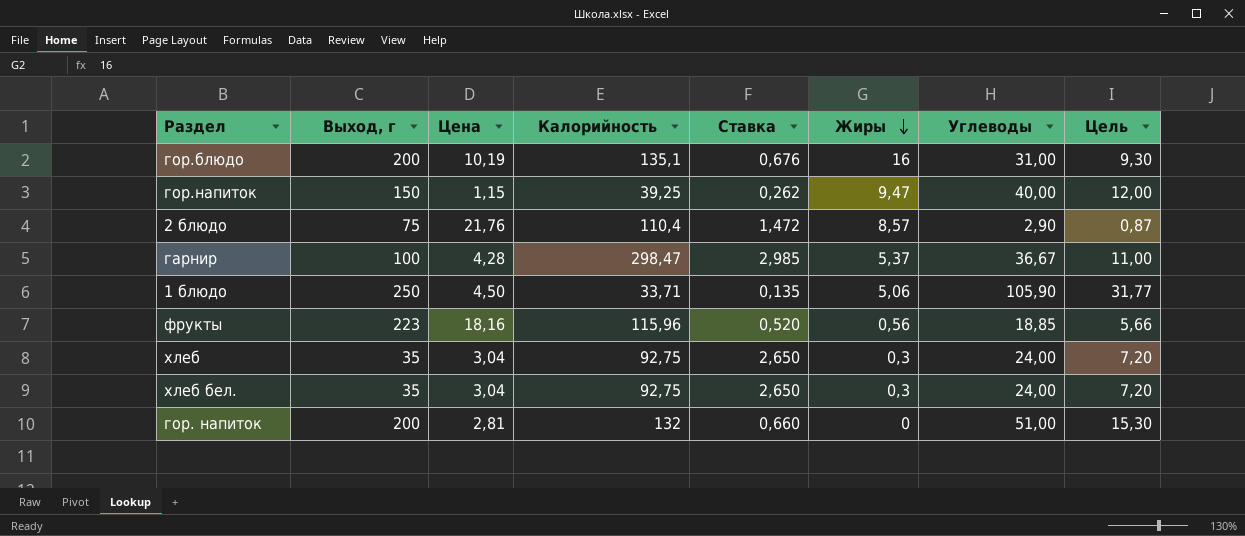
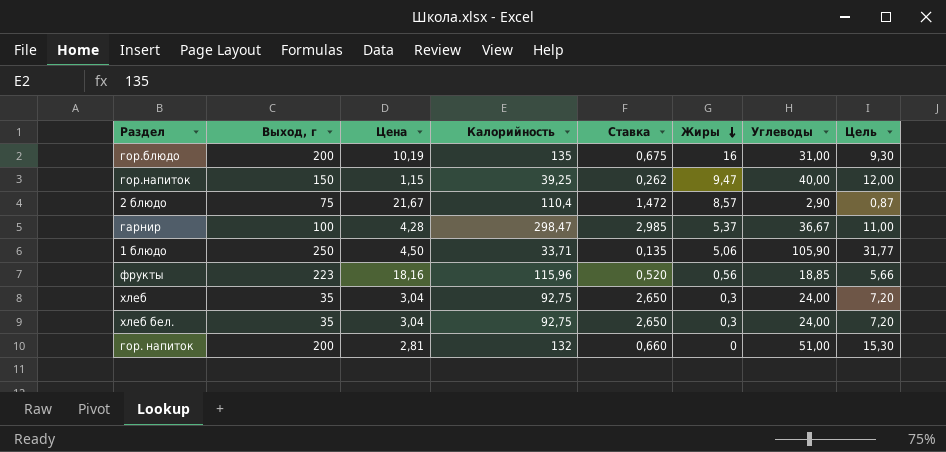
гор.блюдо | Калорийность: 135,1 -> 135
гор.блюдо | Ставка: 0,676 -> 0,675
2 блюдо | Цена: 21,76 -> 21,67

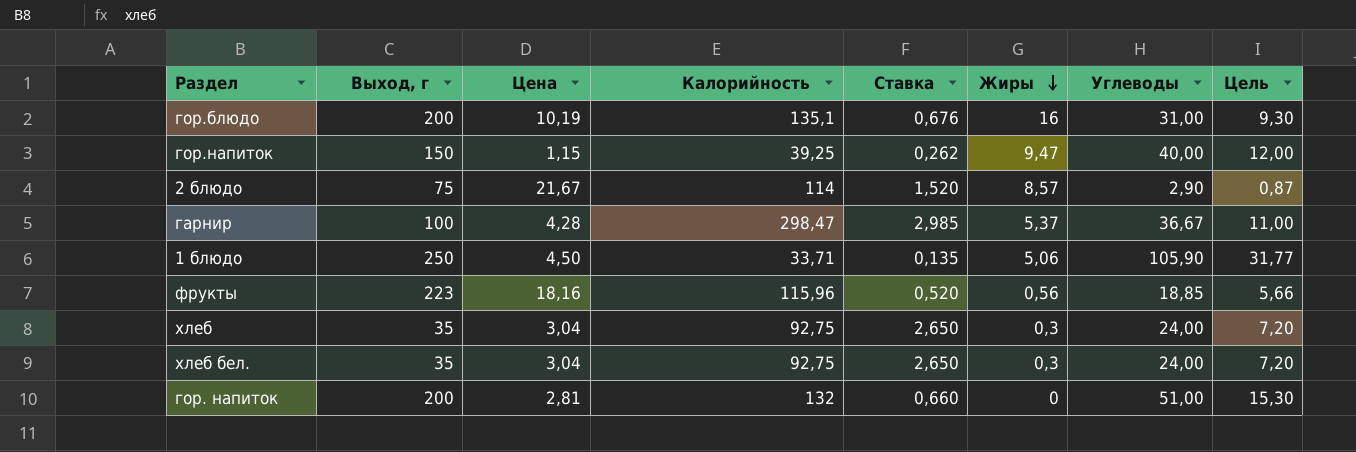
гор.блюдо | Калорийность: 135 -> 135,1
гор.блюдо | Ставка: 0,675 -> 0,676
2 блюдо | Калорийность: 110,4 -> 114
2 блюдо | Ставка: 1,472 -> 1,520

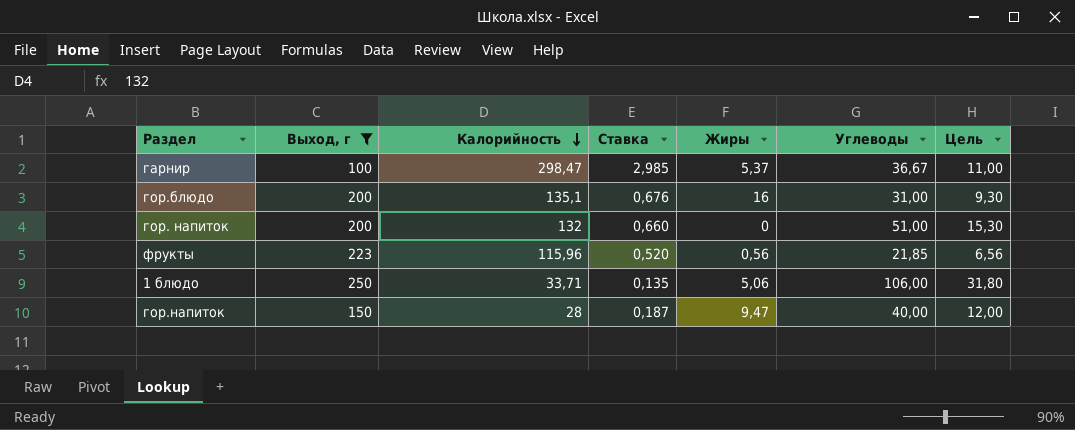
filter: none -> Выход, г >= 100
row order: Жиры descending -> Калорийность descending
column Цена | position: 3 -> none
фрукты | Углеводы: 18,85 -> 21,85
фрукты | Цель: 5,66 -> 6,56
1 блюдо | Углеводы: 105,90 -> 106,00
1 блюдо | Цель: 31,77 -> 31,80
гор.напиток | Калорийность: 39,25 -> 28
гор.напиток | Ставка: 0,262 -> 0,187

